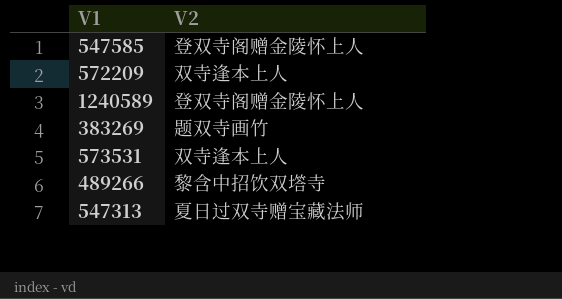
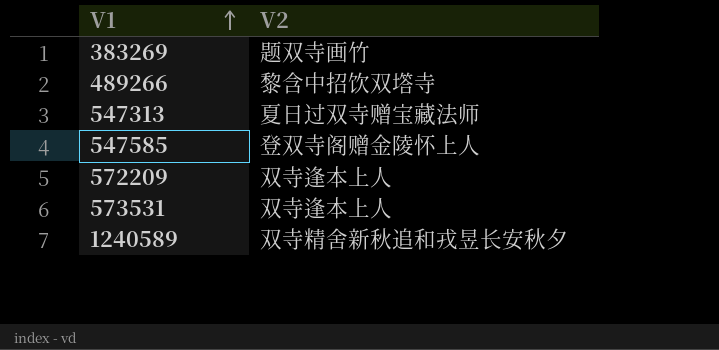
row order: none -> V1 ascending
1240589 | V2: 登双寺阁赠金陵怀上人 -> 双寺精舍新秋追和戎昱长安秋夕

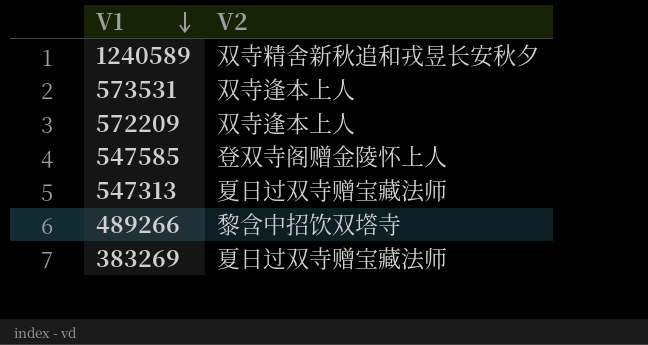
row order: V1 ascending -> V1 descending
383269 | V2: 题双寺画竹 -> 夏日过双寺赠宝藏法师

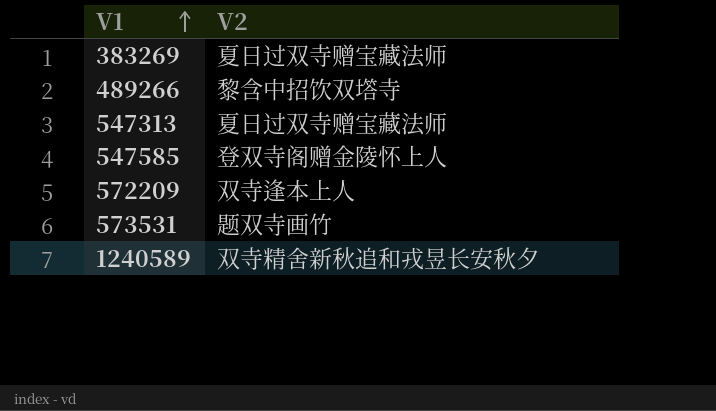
row order: V1 descending -> V1 ascending
573531 | V2: 双寺逢本上人 -> 题双寺画竹

